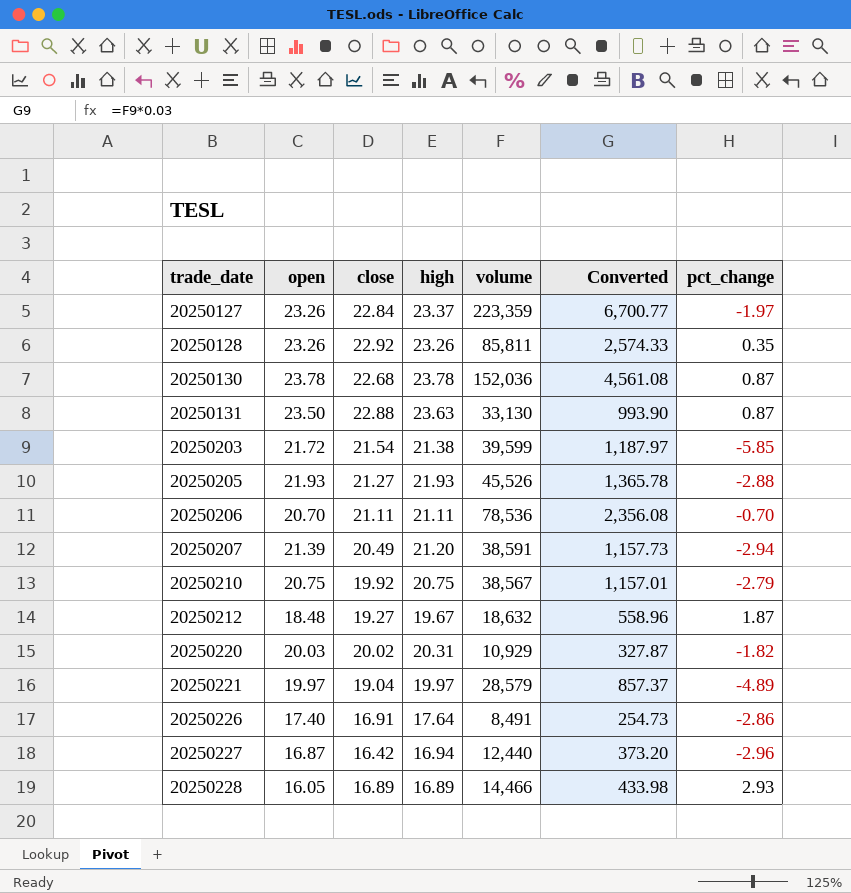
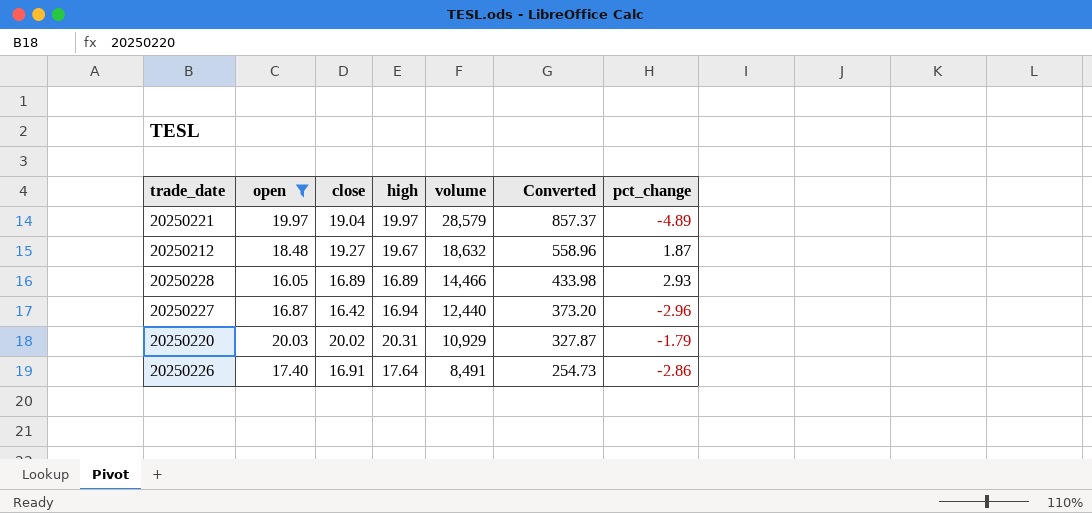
filter: none -> open <= 20.03
row order: trade_date ascending -> volume descending
20250220 | pct_change: -1.82 -> -1.79

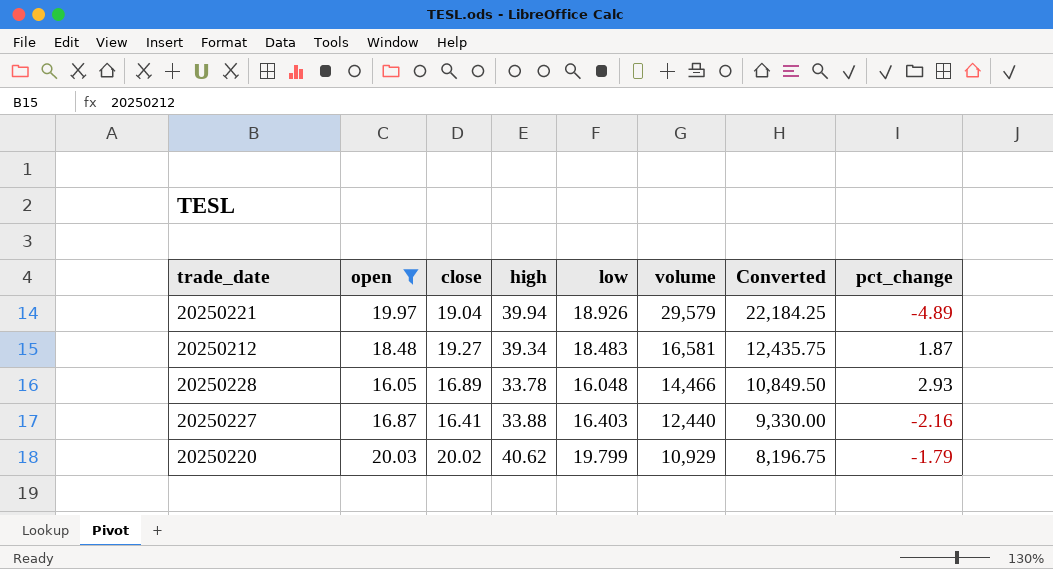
column low | position: none -> 5
column Converted | formula: [volume] * 0.03 -> [volume] * 0.75
row 20250226: 17.40 | 16.91 | 17.64 | 8,491 | 254.73 | -2.86 -> none
20250221 | high: 19.97 -> 39.94
20250221 | volume: 28,579 -> 29,579
20250212 | high: 19.67 -> 39.34
20250212 | volume: 18,632 -> 16,581
20250228 | high: 16.89 -> 33.78
20250227 | close: 16.42 -> 16.41
20250227 | high: 16.94 -> 33.88
20250227 | pct_change: -2.96 -> -2.16
20250220 | high: 20.31 -> 40.62

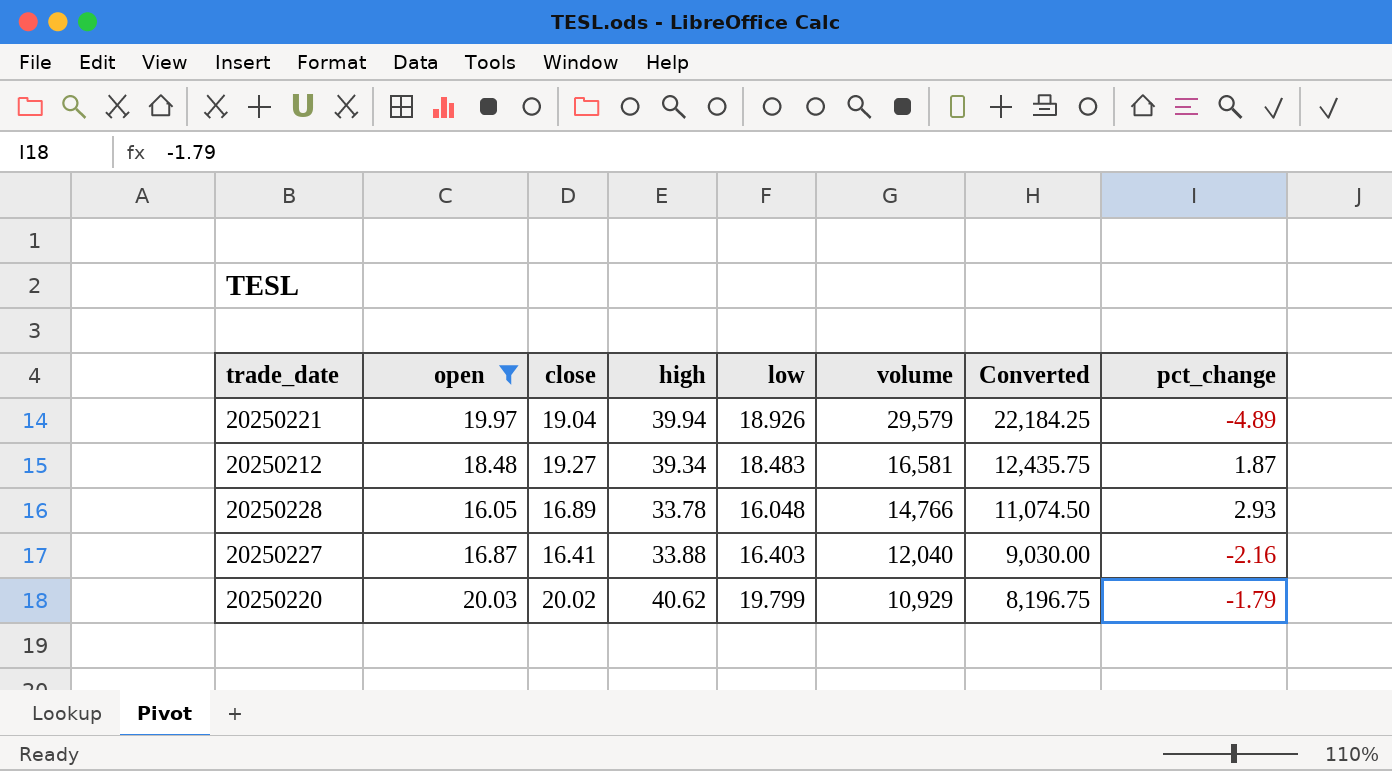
20250228 | volume: 14,466 -> 14,766
20250228 | Converted: 10,849.50 -> 11,074.50
20250227 | volume: 12,440 -> 12,040
20250227 | Converted: 9,330.00 -> 9,030.00

